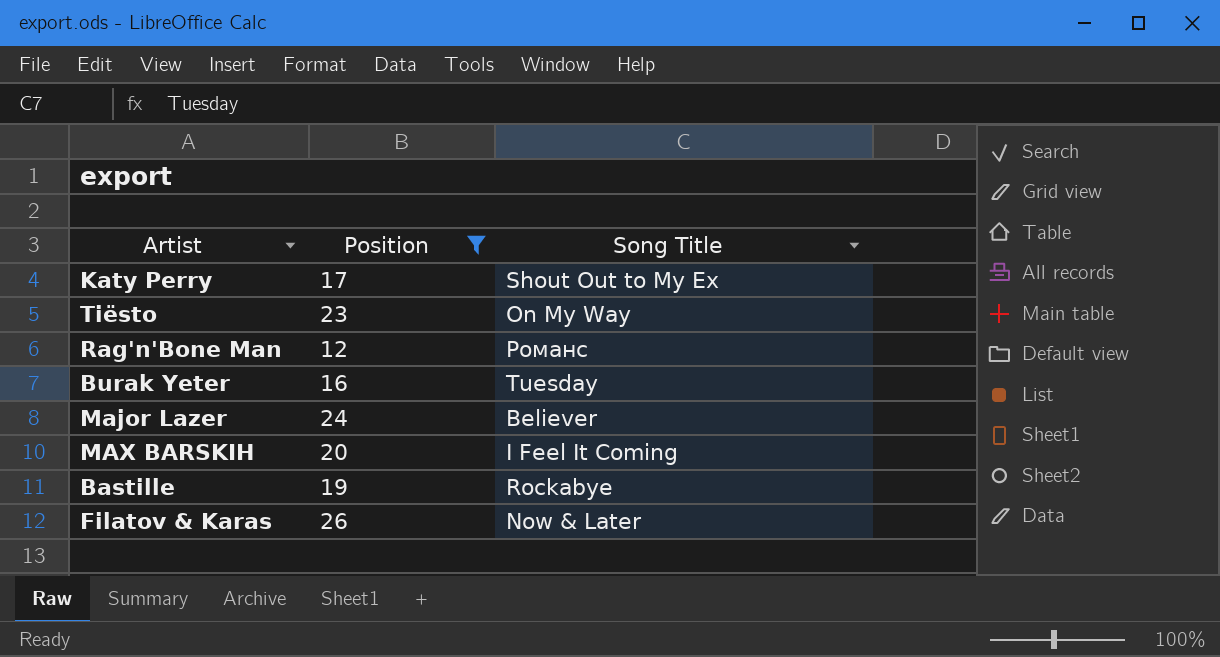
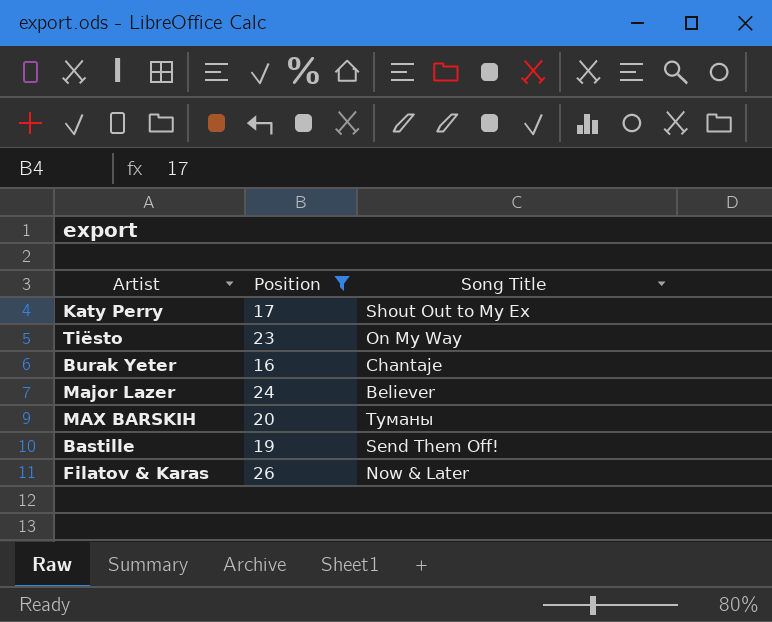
row Rag'n'Bone Man: 12 | Романс -> none
Burak Yeter | Song Title: Tuesday -> Chantaje
MAX BARSKIH | Song Title: I Feel It Coming -> Туманы
Bastille | Song Title: Rockabye -> Send Them Off!

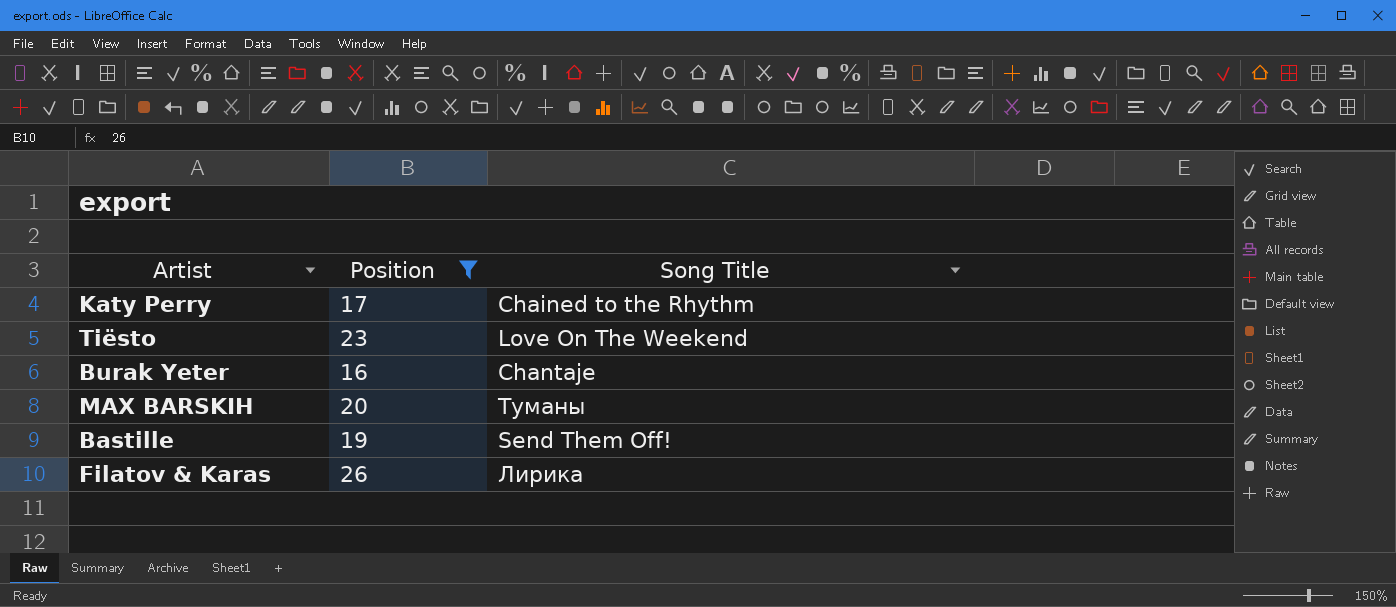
row Major Lazer: 24 | Believer -> none
Katy Perry | Song Title: Shout Out to My Ex -> Chained to the Rhythm
Tiësto | Song Title: On My Way -> Love On The Weekend
Filatov & Karas | Song Title: Now & Later -> Лирика

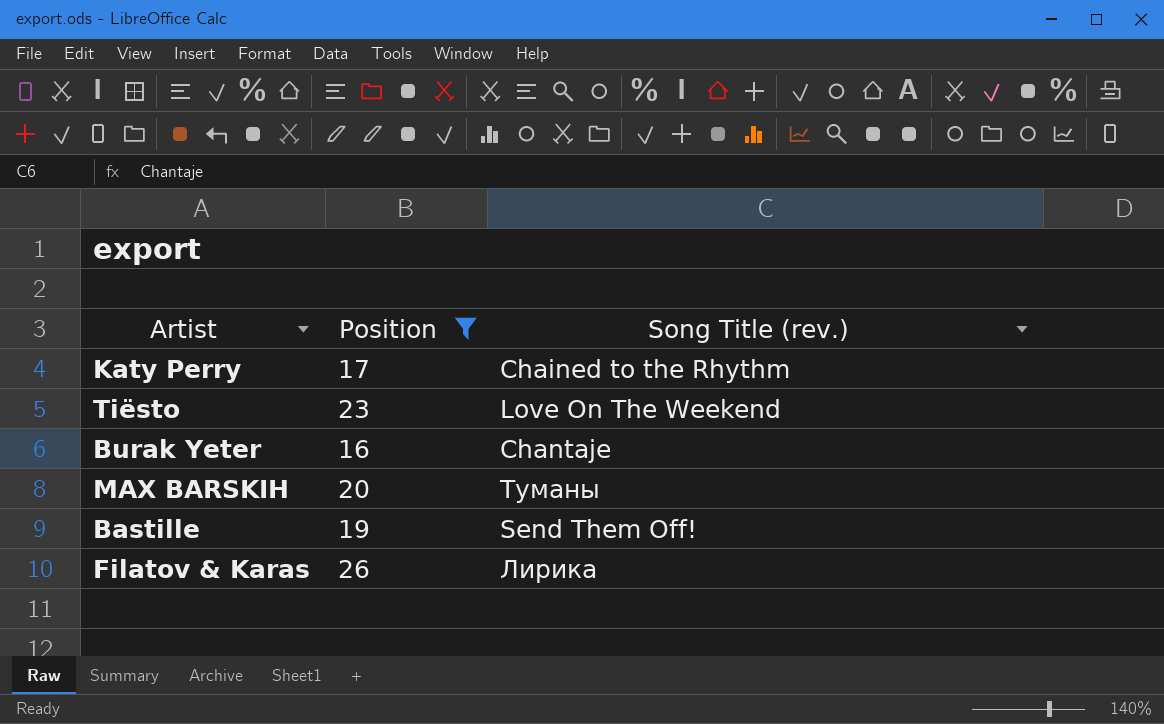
column name: Song Title -> Song Title (rev.)

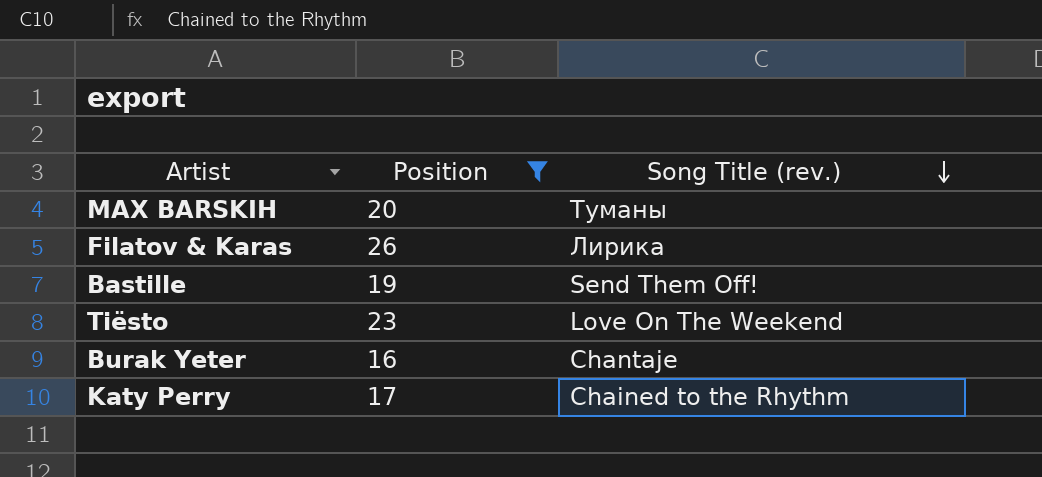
row order: none -> Song Title (rev.) descending

